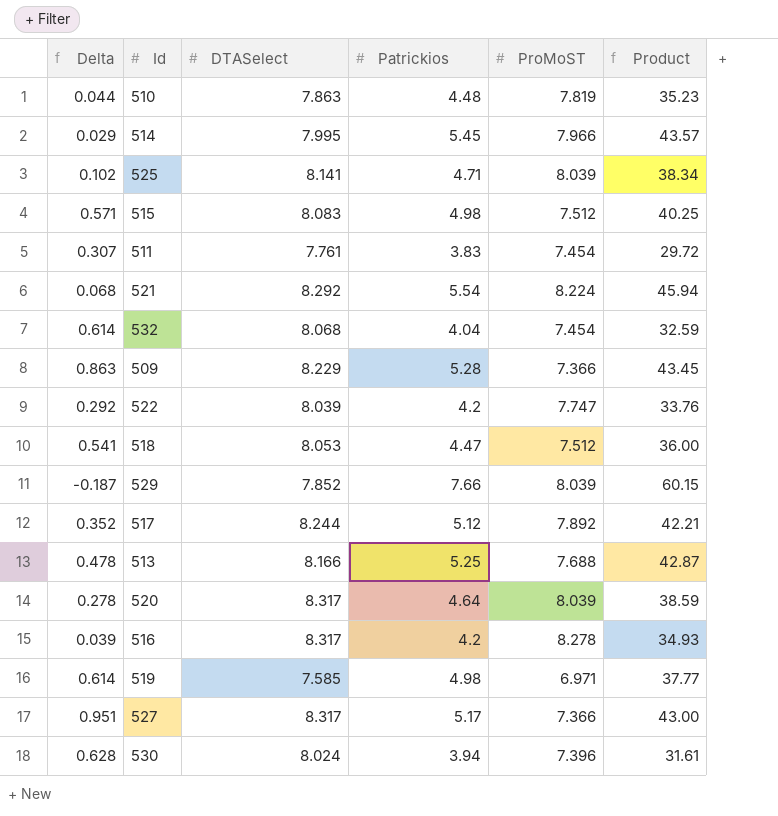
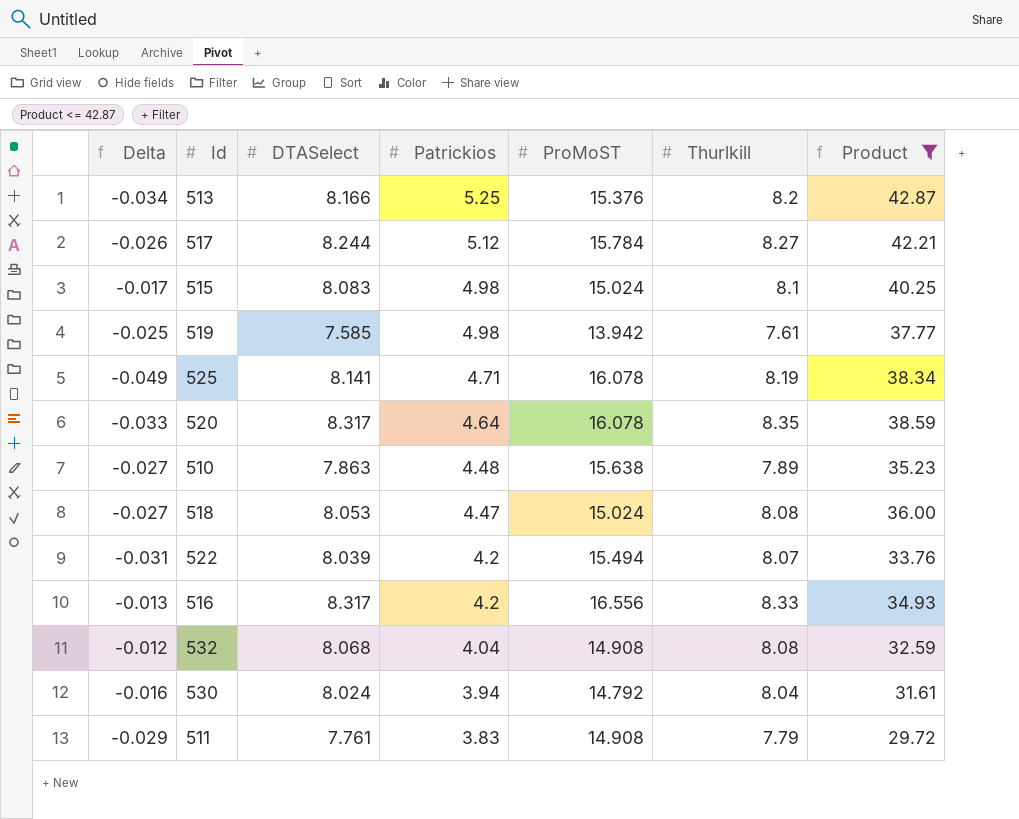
filter: none -> Product <= 42.87
row order: none -> Patrickios descending
column Delta | formula: [DTASelect] - [ProMoST] -> [DTASelect] - [Thurlkill]
column Thurlkill | position: none -> 6
513 | ProMoST: 7.688 -> 15.376
517 | ProMoST: 7.892 -> 15.784
515 | ProMoST: 7.512 -> 15.024
519 | ProMoST: 6.971 -> 13.942
525 | ProMoST: 8.039 -> 16.078
520 | ProMoST: 8.039 -> 16.078
510 | ProMoST: 7.819 -> 15.638
518 | ProMoST: 7.512 -> 15.024
522 | ProMoST: 7.747 -> 15.494
516 | ProMoST: 8.278 -> 16.556
532 | ProMoST: 7.454 -> 14.908
530 | ProMoST: 7.396 -> 14.792
511 | ProMoST: 7.454 -> 14.908

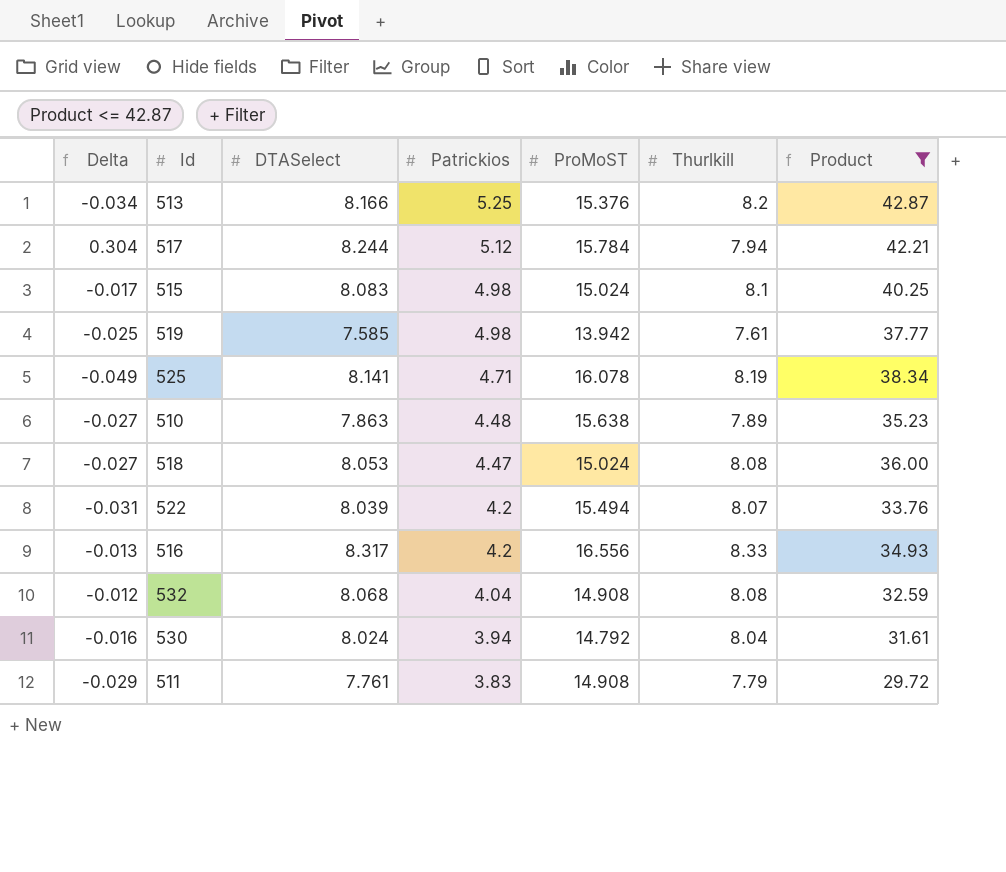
row 520: -0.033 | 8.317 | 4.64 | 16.078 | 8.35 | 38.59 -> none
517 | Delta: -0.026 -> 0.304
517 | Thurlkill: 8.27 -> 7.94

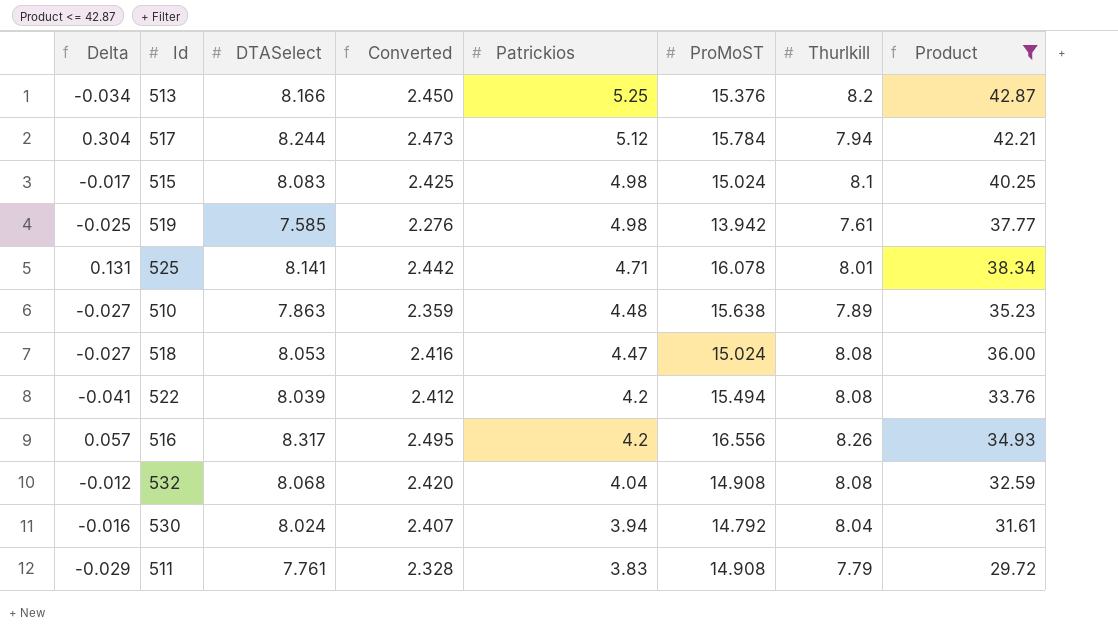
column Converted | formula: none -> [DTASelect] * 0.3
525 | Delta: -0.049 -> 0.131
525 | Thurlkill: 8.19 -> 8.01
522 | Delta: -0.031 -> -0.041
522 | Thurlkill: 8.07 -> 8.08
516 | Delta: -0.013 -> 0.057
516 | Thurlkill: 8.33 -> 8.26

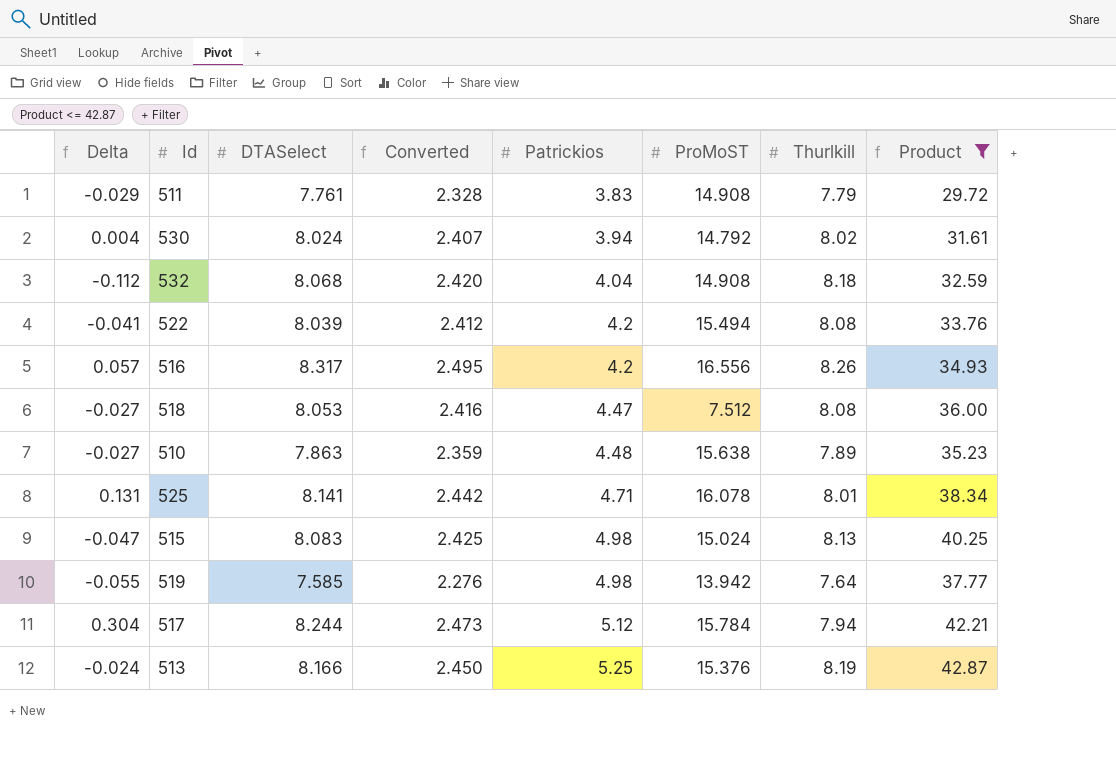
row order: Patrickios descending -> Patrickios ascending
530 | Delta: -0.016 -> 0.004
530 | Thurlkill: 8.04 -> 8.02
532 | Delta: -0.012 -> -0.112
532 | Thurlkill: 8.08 -> 8.18
518 | ProMoST: 15.024 -> 7.512
515 | Delta: -0.017 -> -0.047
515 | Thurlkill: 8.1 -> 8.13
519 | Delta: -0.025 -> -0.055
519 | Thurlkill: 7.61 -> 7.64
513 | Delta: -0.034 -> -0.024
513 | Thurlkill: 8.2 -> 8.19

